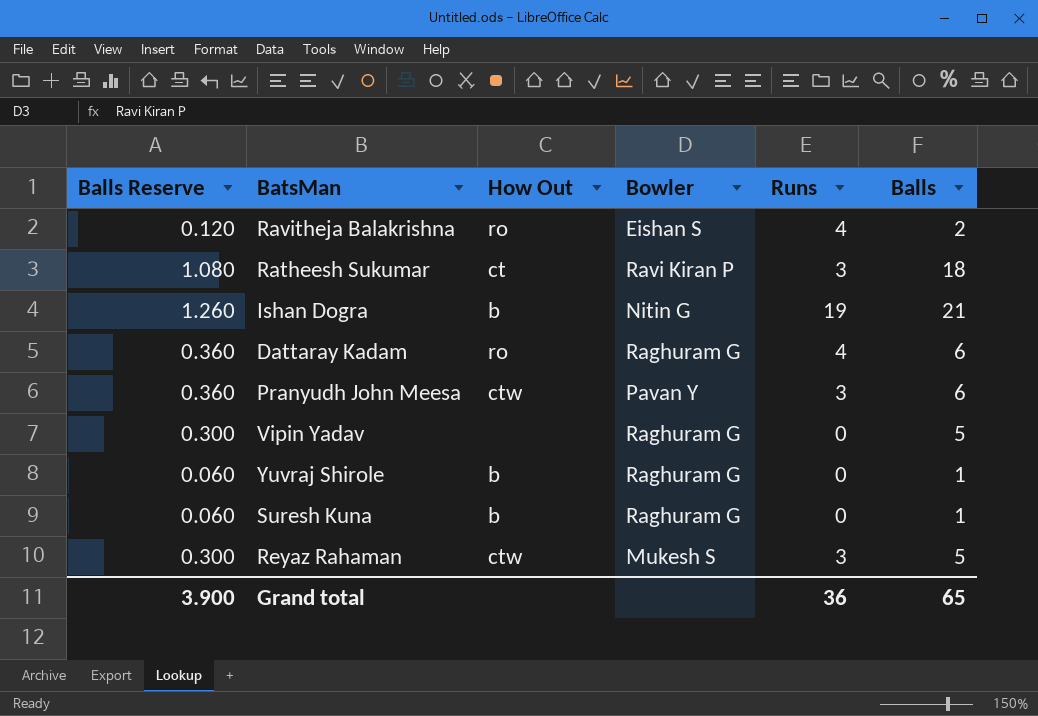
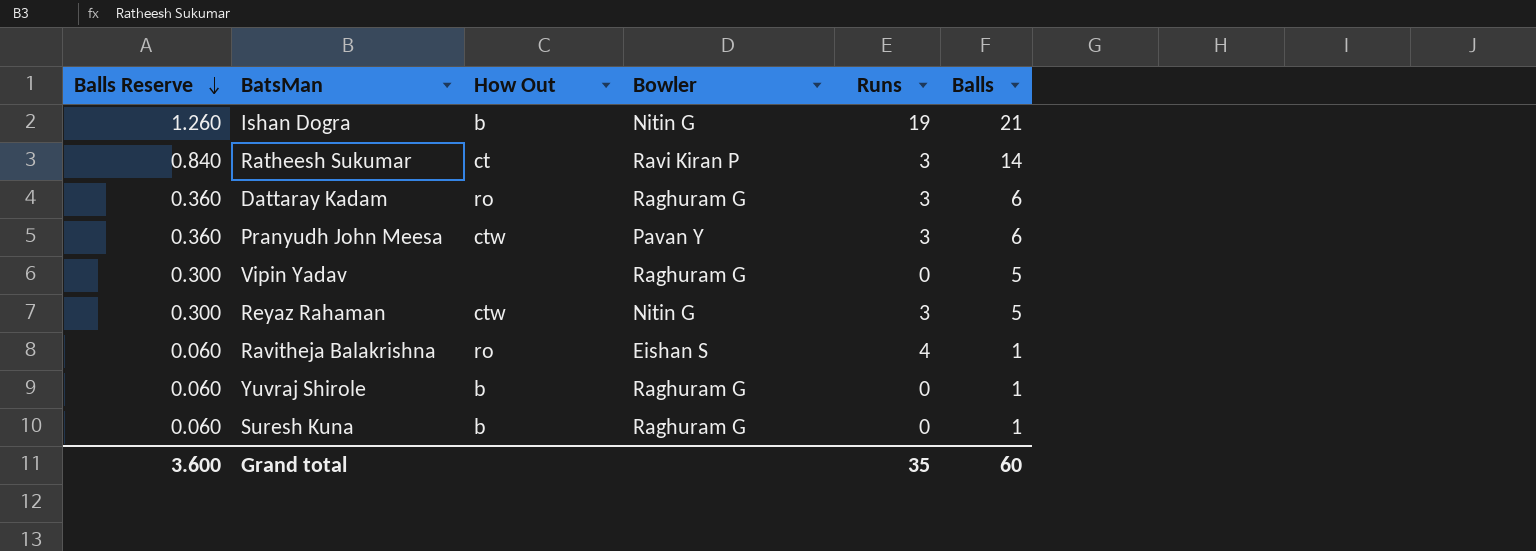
row order: none -> Balls Reserve descending
Ratheesh Sukumar | Balls Reserve: 1.080 -> 0.840
Ratheesh Sukumar | Balls: 18 -> 14
Dattaray Kadam | Runs: 4 -> 3
Reyaz Rahaman | Bowler: Mukesh S -> Nitin G
Ravitheja Balakrishna | Balls Reserve: 0.120 -> 0.060
Ravitheja Balakrishna | Balls: 2 -> 1
Grand total | Balls Reserve: 3.900 -> 3.600
Grand total | Runs: 36 -> 35
Grand total | Balls: 65 -> 60

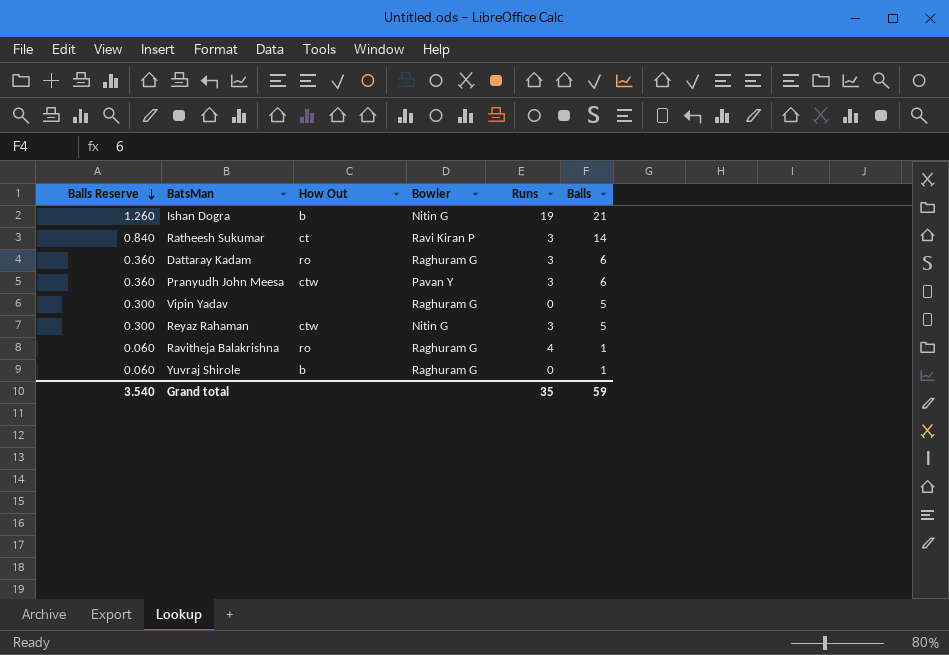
row Suresh Kuna: 0.060 | b | Raghuram G | 0 | 1 -> none
Ravitheja Balakrishna | Bowler: Eishan S -> Raghuram G
Grand total | Balls Reserve: 3.600 -> 3.540
Grand total | Balls: 60 -> 59

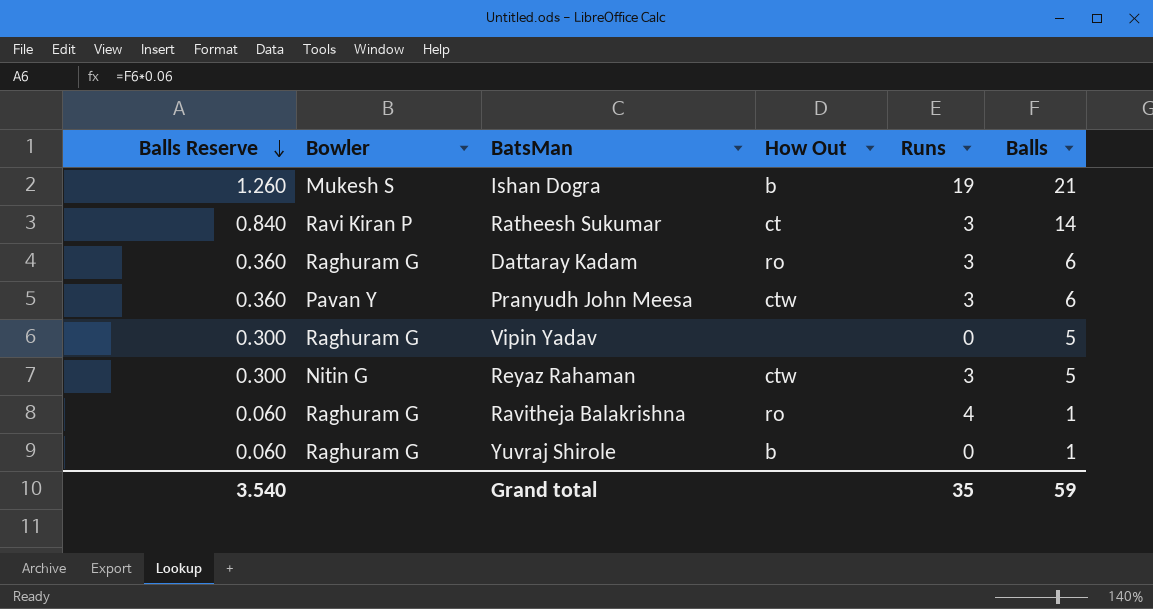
column Bowler | position: 4 -> 2
Ishan Dogra | Bowler: Nitin G -> Mukesh S

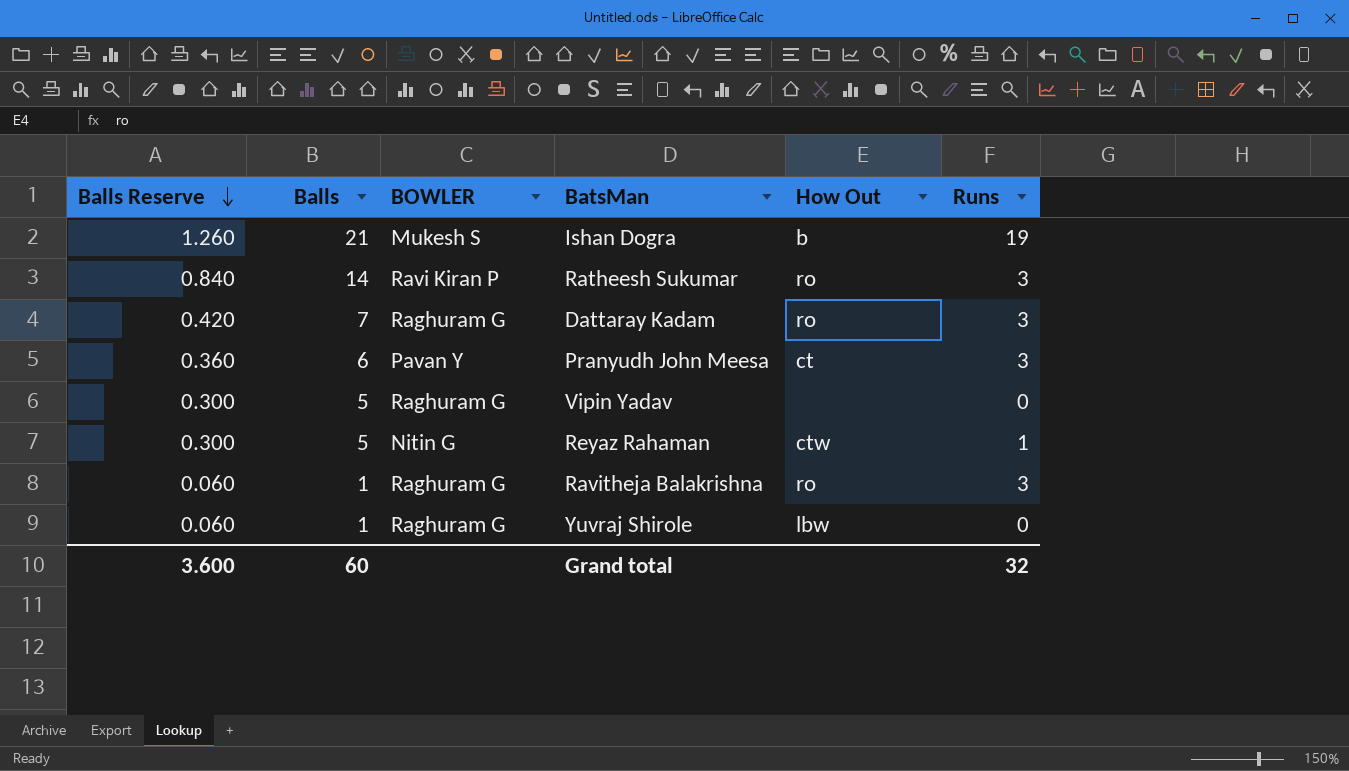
column Balls | position: 6 -> 2
column name: Bowler -> BOWLER
Ratheesh Sukumar | How Out: ct -> ro
Dattaray Kadam | Balls Reserve: 0.360 -> 0.420
Dattaray Kadam | Balls: 6 -> 7
Pranyudh John Meesa | How Out: ctw -> ct
Reyaz Rahaman | Runs: 3 -> 1
Ravitheja Balakrishna | Runs: 4 -> 3
Yuvraj Shirole | How Out: b -> lbw
Grand total | Balls Reserve: 3.540 -> 3.600
Grand total | Balls: 59 -> 60
Grand total | Runs: 35 -> 32

